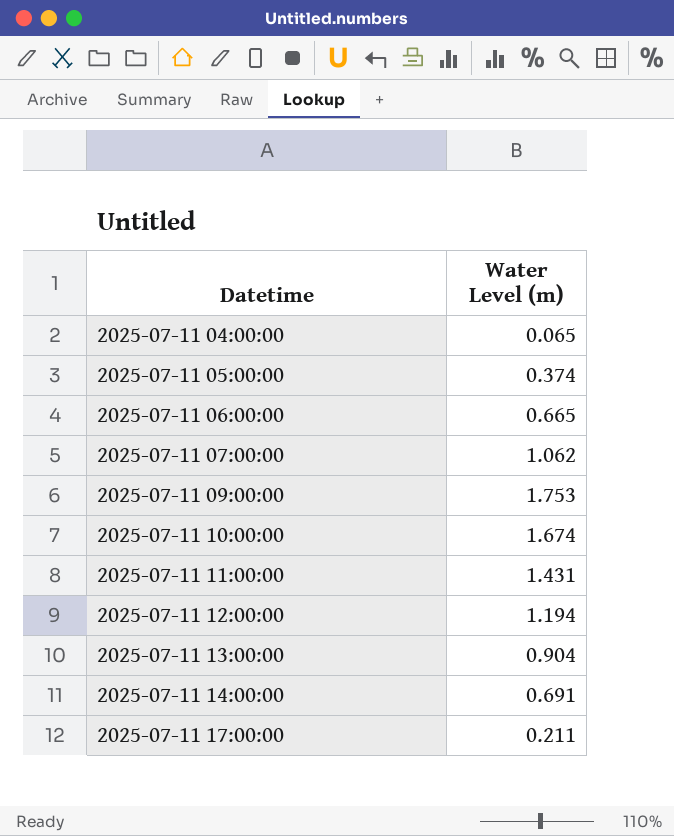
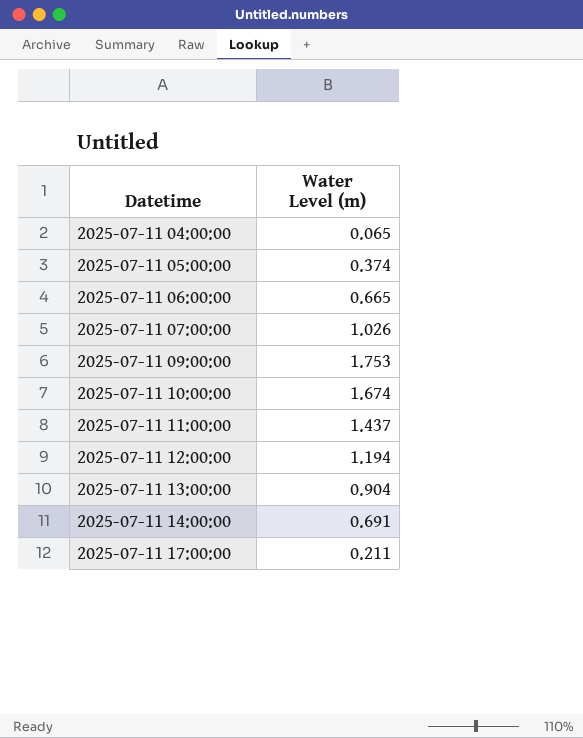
2025-07-11 07:00:00 | Water Level (m): 1.062 -> 1.026
2025-07-11 11:00:00 | Water Level (m): 1.431 -> 1.437

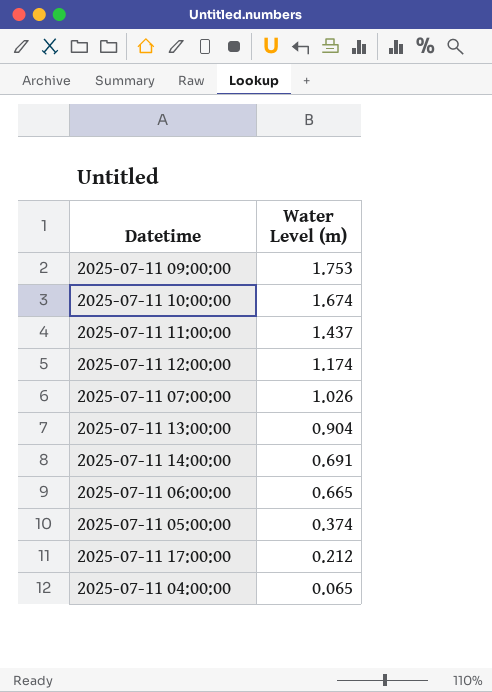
row order: Datetime ascending -> Water Level (m) descending
2025-07-11 12:00:00 | Water Level (m): 1.194 -> 1.174
2025-07-11 17:00:00 | Water Level (m): 0.211 -> 0.212

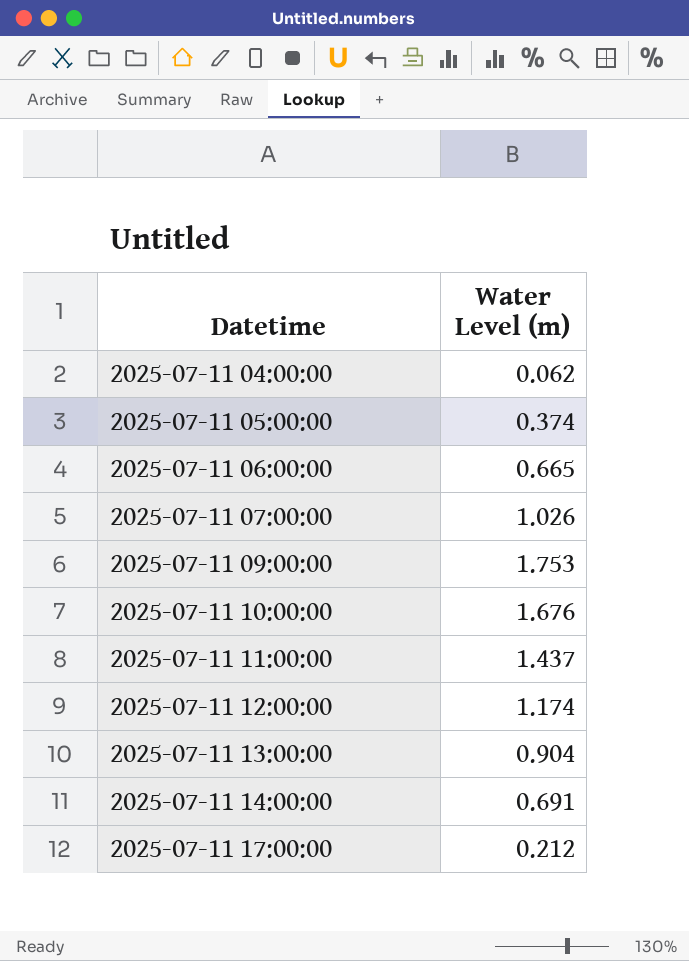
row order: Water Level (m) descending -> Datetime ascending
2025-07-11 04:00:00 | Water Level (m): 0.065 -> 0.062
2025-07-11 10:00:00 | Water Level (m): 1.674 -> 1.676

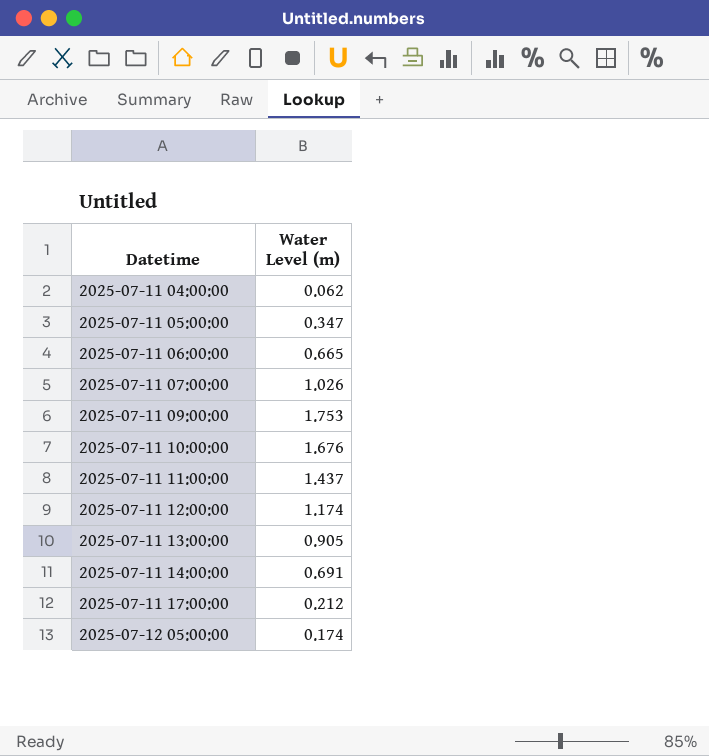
2025-07-11 05:00:00 | Water Level (m): 0.374 -> 0.347
2025-07-11 13:00:00 | Water Level (m): 0.904 -> 0.905
row 2025-07-12 05:00:00: none -> 0.174

